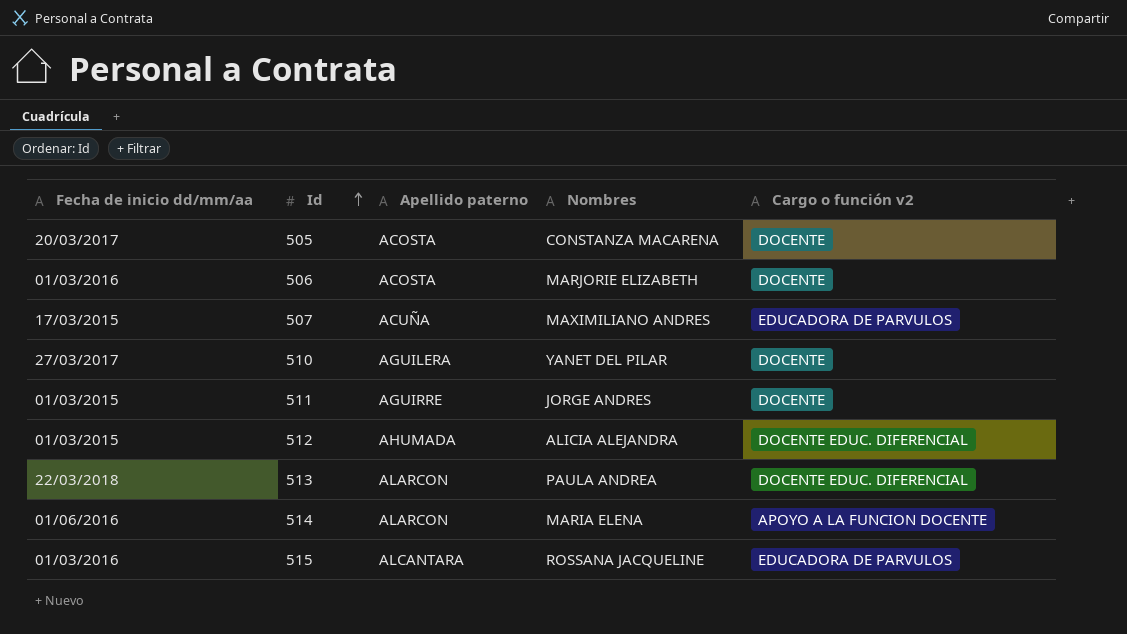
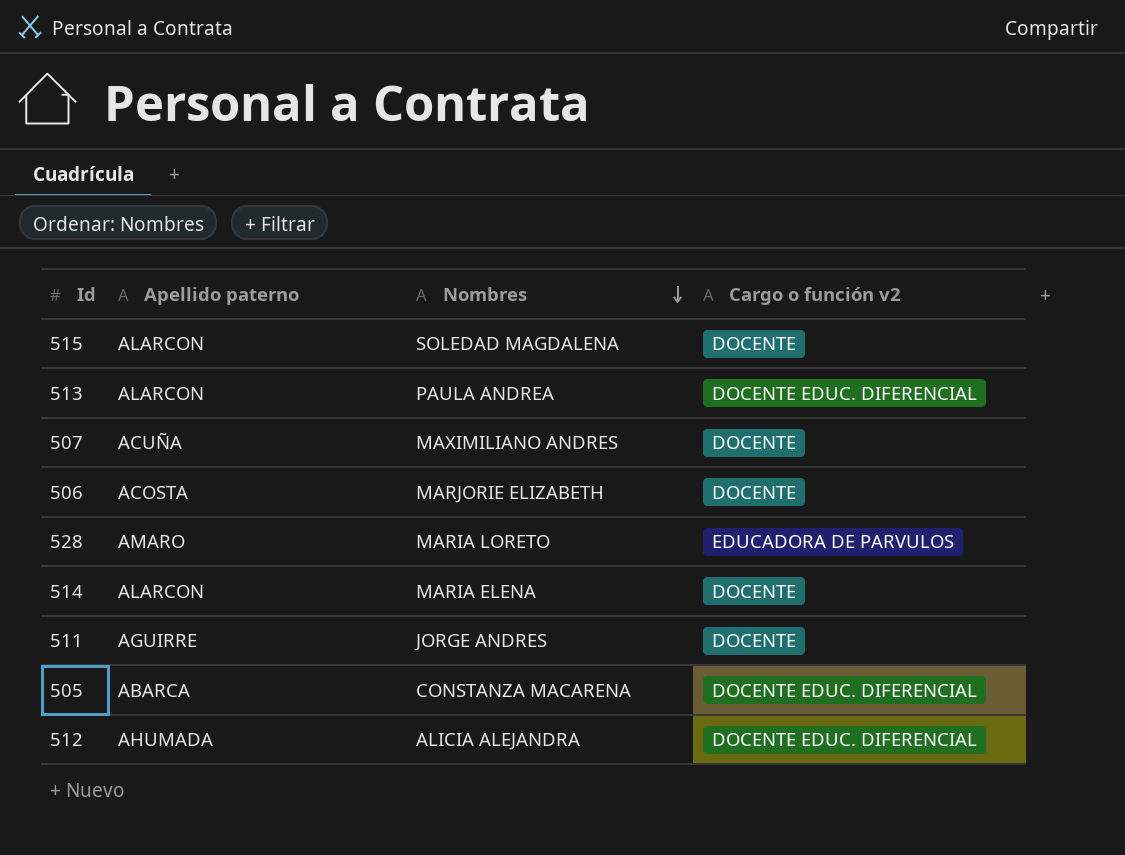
row order: Id ascending -> Nombres descending
column Fecha de inicio dd/mm/aa | position: 1 -> none
row 510: 27/03/2017 | AGUILERA | YANET DEL PILAR | DOCENTE -> none
515 | Apellido paterno: ALCANTARA -> ALARCON
515 | Nombres: ROSSANA JACQUELINE -> SOLEDAD MAGDALENA
515 | Cargo o función v2: EDUCADORA DE PARVULOS -> DOCENTE
507 | Cargo o función v2: EDUCADORA DE PARVULOS -> DOCENTE
row 528: none -> AMARO | MARIA LORETO | EDUCADORA DE PARVULOS
514 | Cargo o función v2: APOYO A LA FUNCION DOCENTE -> DOCENTE
505 | Apellido paterno: ACOSTA -> ABARCA
505 | Cargo o función v2: DOCENTE -> DOCENTE EDUC. DIFERENCIAL

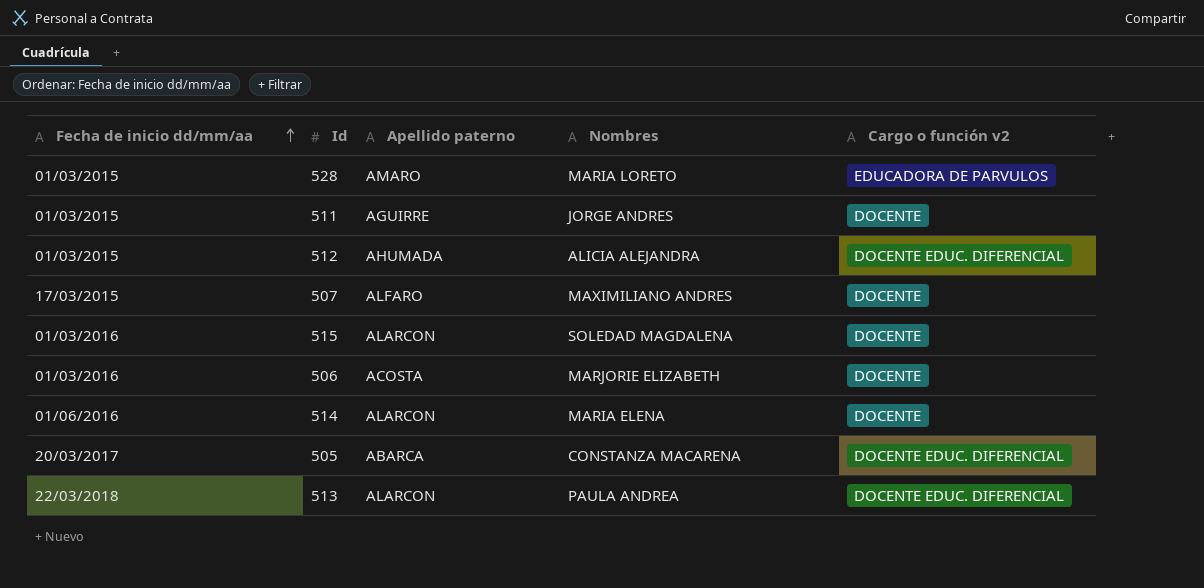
row order: Nombres descending -> Fecha de inicio dd/mm/aa ascending
column Fecha de inicio dd/mm/aa | position: none -> 1
507 | Apellido paterno: ACUÑA -> ALFARO

